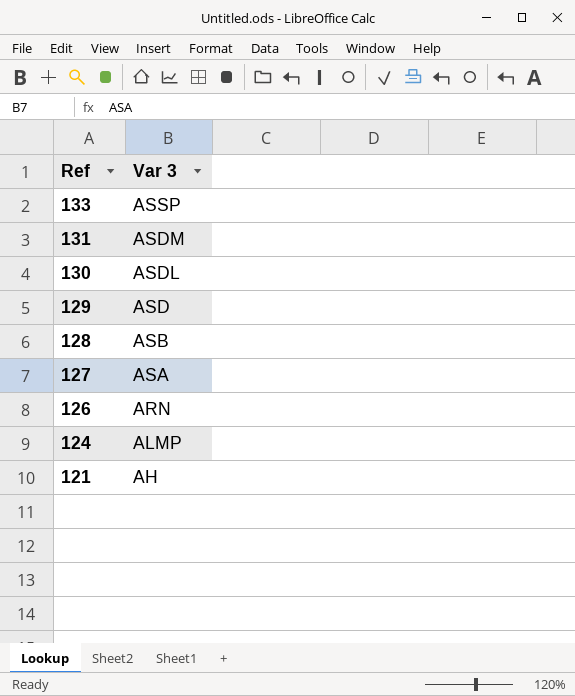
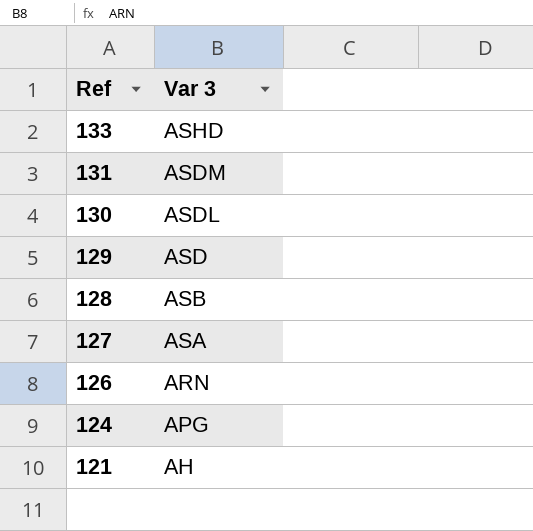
133 | Var 3: ASSP -> ASHD
124 | Var 3: ALMP -> APG

